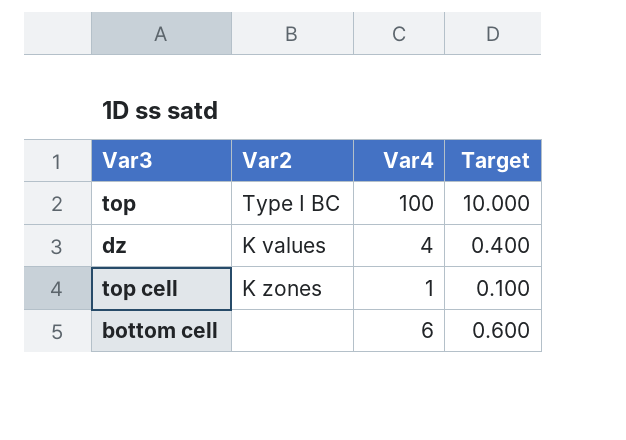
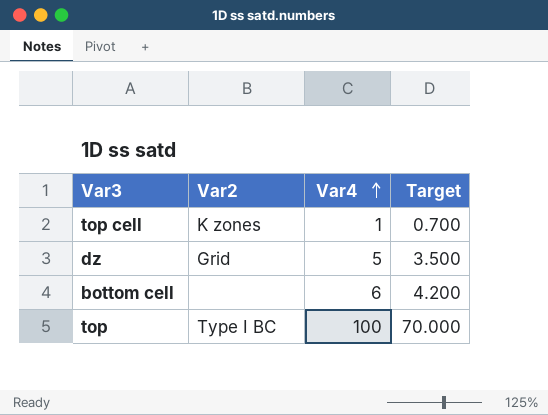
row order: none -> Var4 ascending
column Target | formula: [Var4] * 0.1 -> [Var4] * 0.7
dz | Var2: K values -> Grid
dz | Var4: 4 -> 5

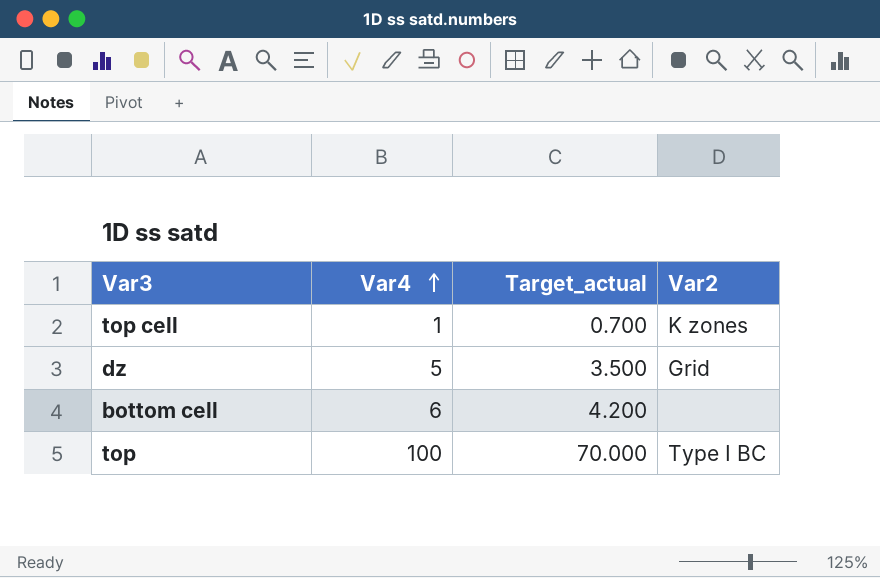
column name: Target -> Target_actual
column Var2 | position: 2 -> 4

